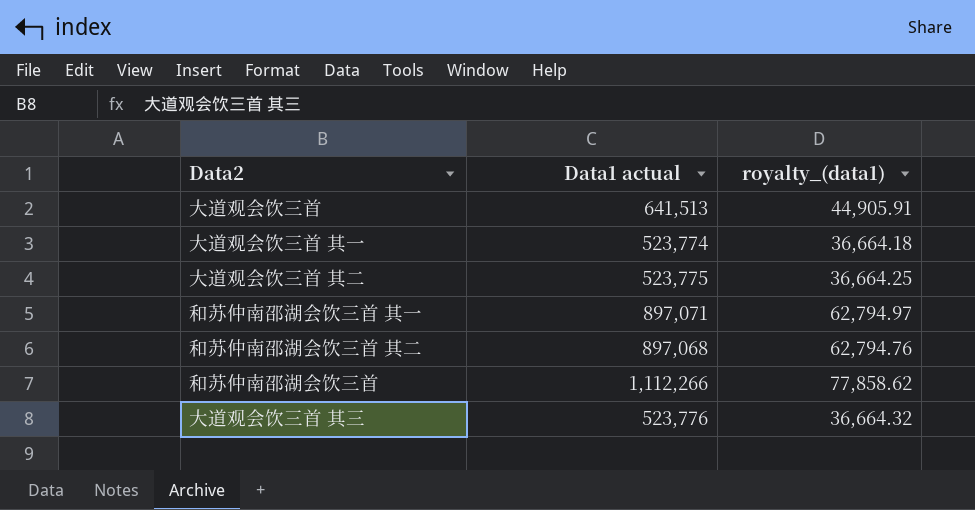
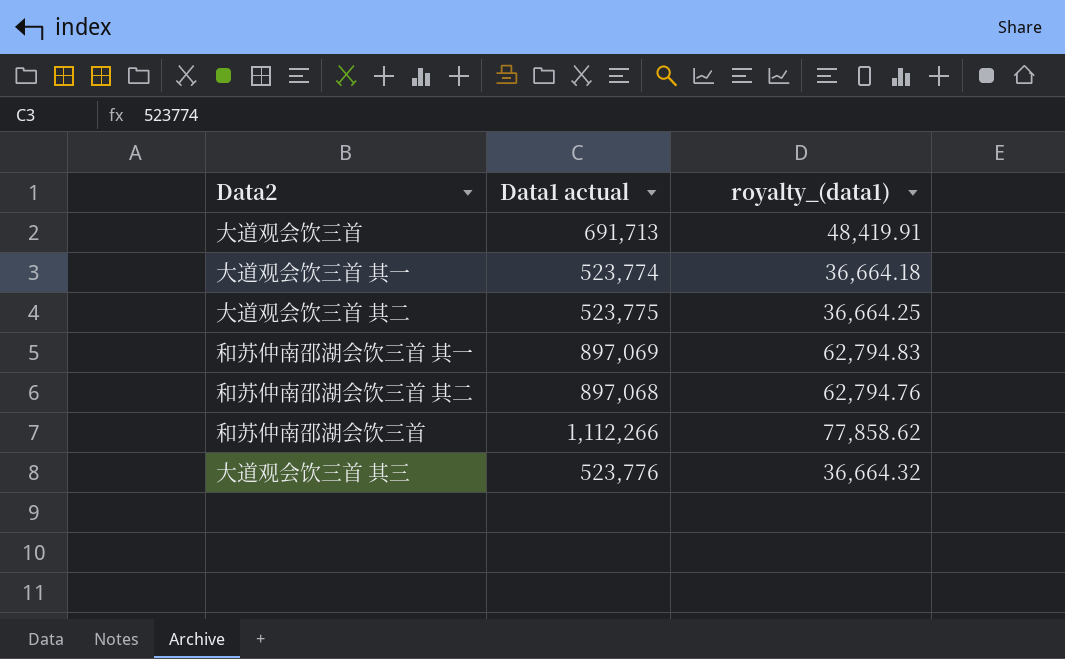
大道观会饮三首 | Data1 actual: 641,513 -> 691,713
大道观会饮三首 | royalty_(data1): 44,905.91 -> 48,419.91
和苏仲南邵湖会饮三首 其一 | Data1 actual: 897,071 -> 897,069
和苏仲南邵湖会饮三首 其一 | royalty_(data1): 62,794.97 -> 62,794.83

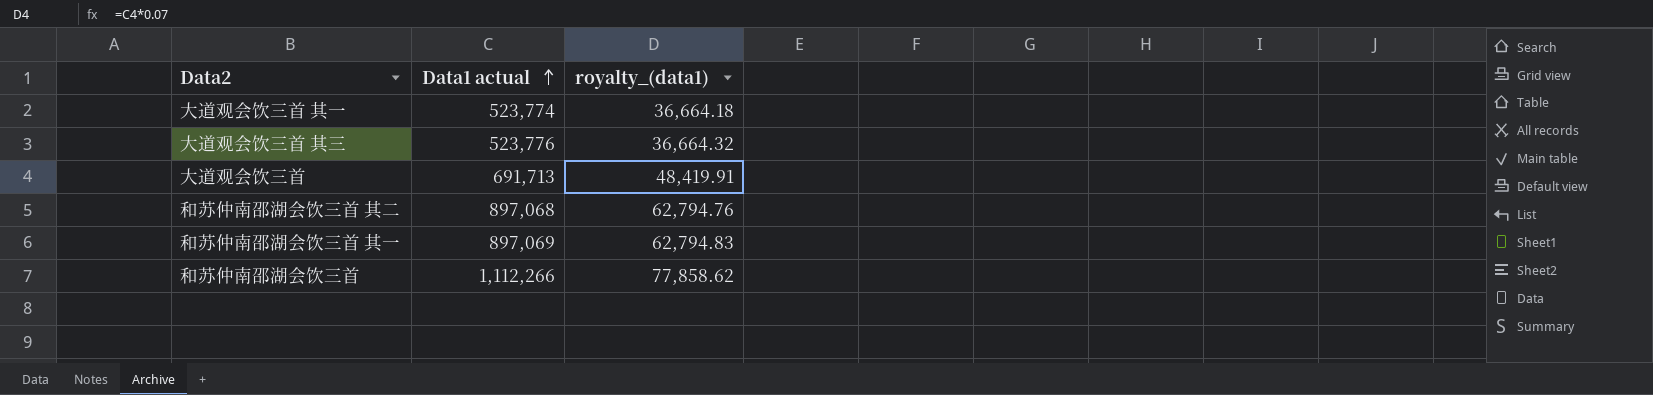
row order: none -> Data1 actual ascending
row 大道观会饮三首 其二: 523,775 | 36,664.25 -> none

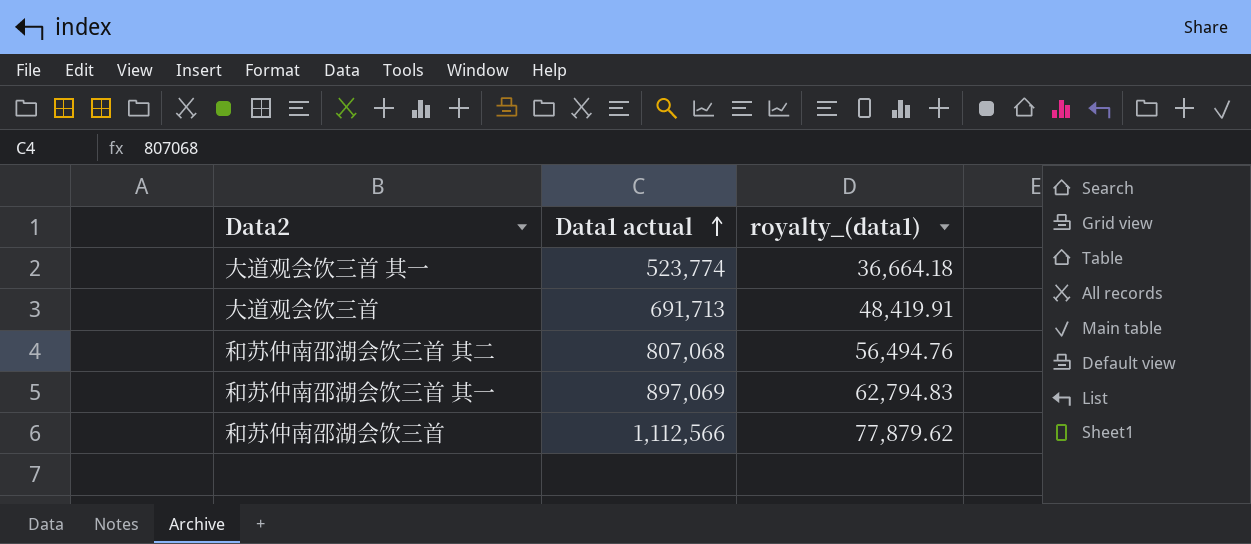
row 大道观会饮三首 其三: 523,776 | 36,664.32 -> none
和苏仲南邵湖会饮三首 其二 | Data1 actual: 897,068 -> 807,068
和苏仲南邵湖会饮三首 其二 | royalty_(data1): 62,794.76 -> 56,494.76
和苏仲南邵湖会饮三首 | Data1 actual: 1,112,266 -> 1,112,566
和苏仲南邵湖会饮三首 | royalty_(data1): 77,858.62 -> 77,879.62

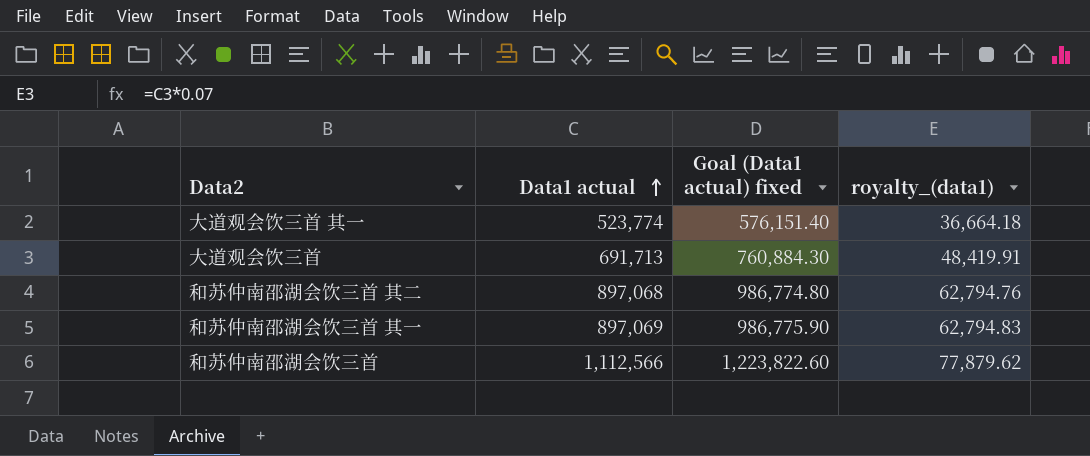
column Goal (Data1 actual) fixed | formula: none -> [Data1 actual] * 1.1
和苏仲南邵湖会饮三首 其二 | Data1 actual: 807,068 -> 897,068
和苏仲南邵湖会饮三首 其二 | royalty_(data1): 56,494.76 -> 62,794.76

